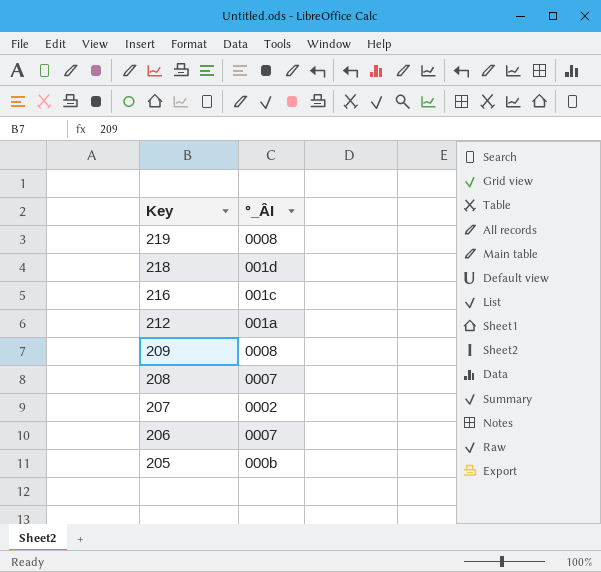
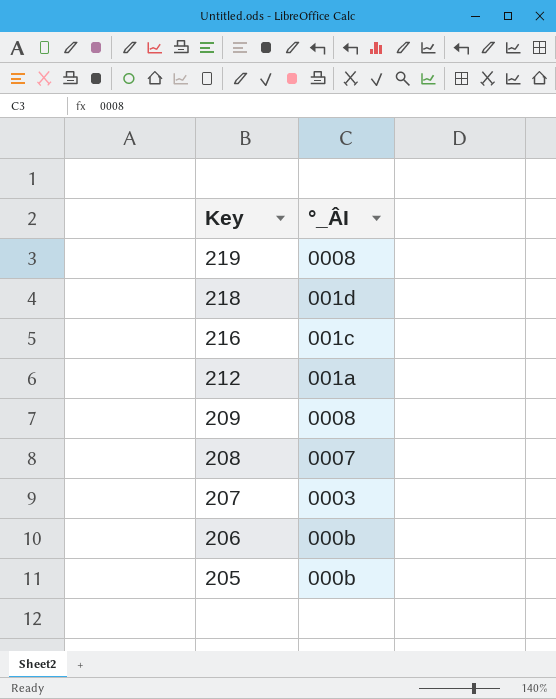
207 | °_ÂI: 0002 -> 0003
206 | °_ÂI: 0007 -> 000b

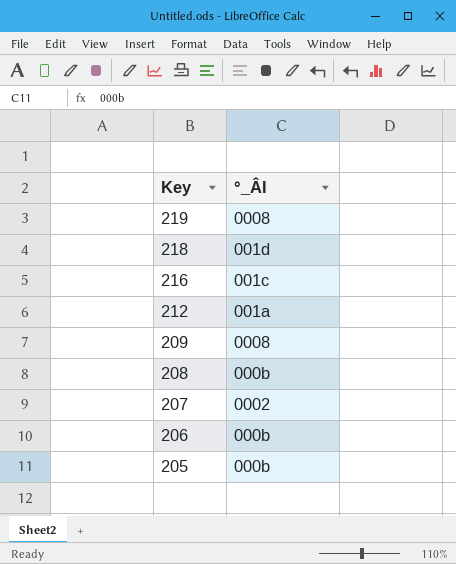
208 | °_ÂI: 0007 -> 000b
207 | °_ÂI: 0003 -> 0002

